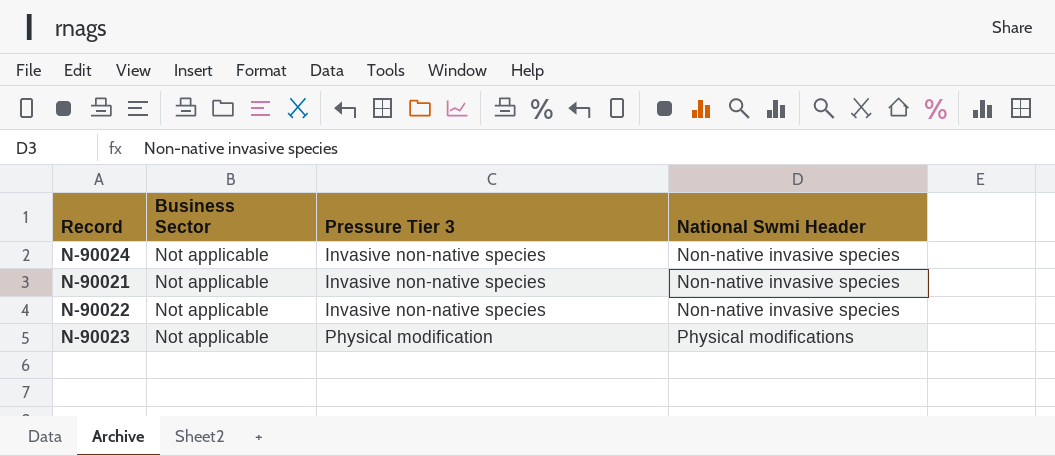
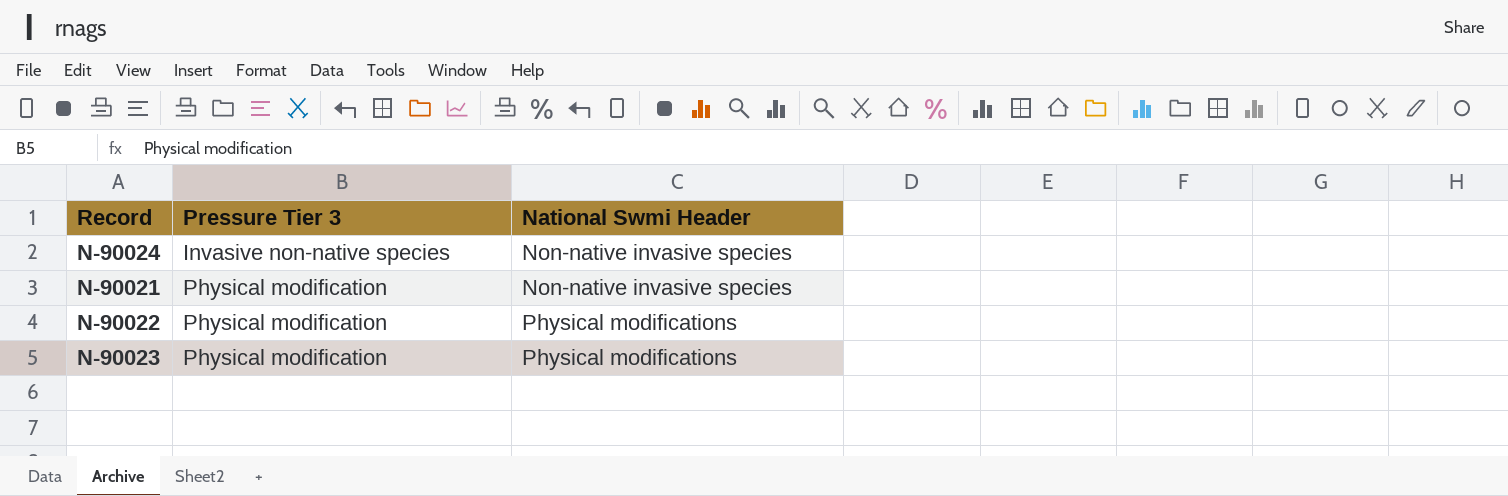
column Business Sector | position: 2 -> none
N-90021 | Pressure Tier 3: Invasive non-native species -> Physical modification
N-90022 | Pressure Tier 3: Invasive non-native species -> Physical modification
N-90022 | National Swmi Header: Non-native invasive species -> Physical modifications

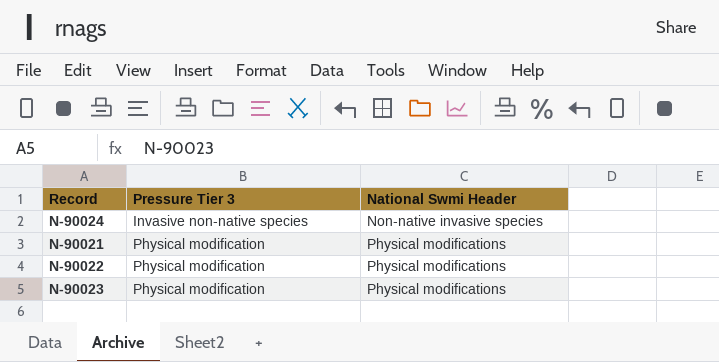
N-90021 | National Swmi Header: Non-native invasive species -> Physical modifications

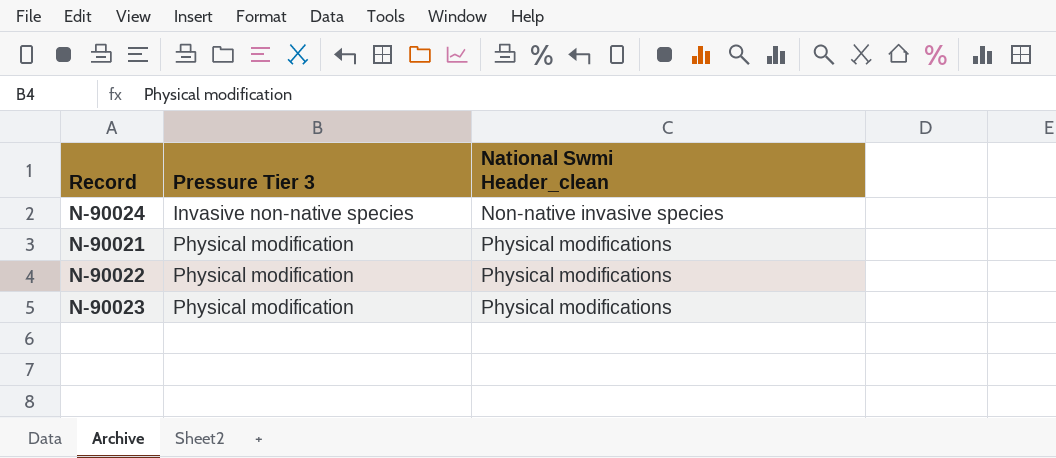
column name: National Swmi Header -> National Swmi Header_clean

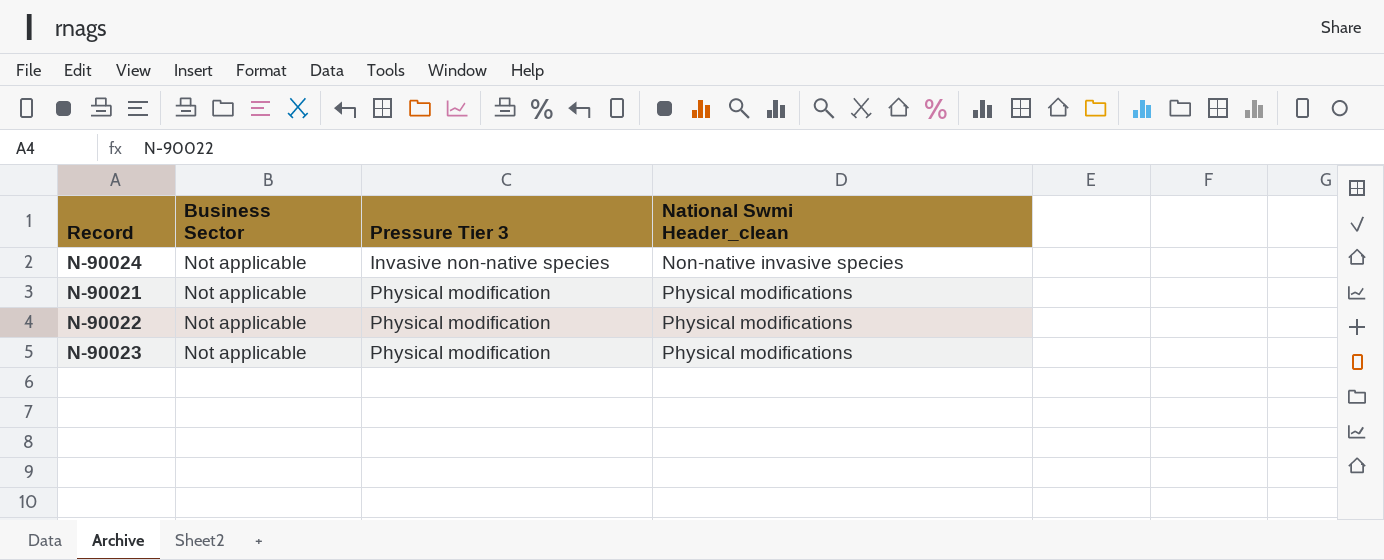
column Business Sector | position: none -> 2

